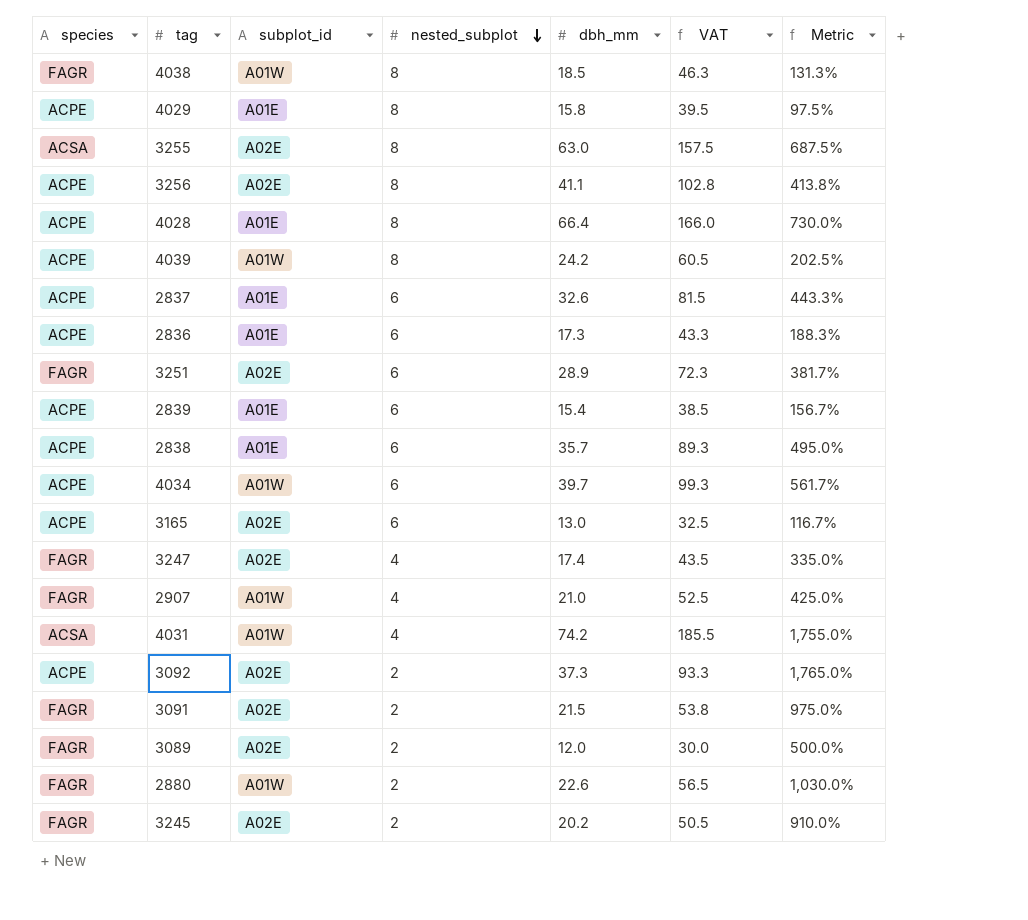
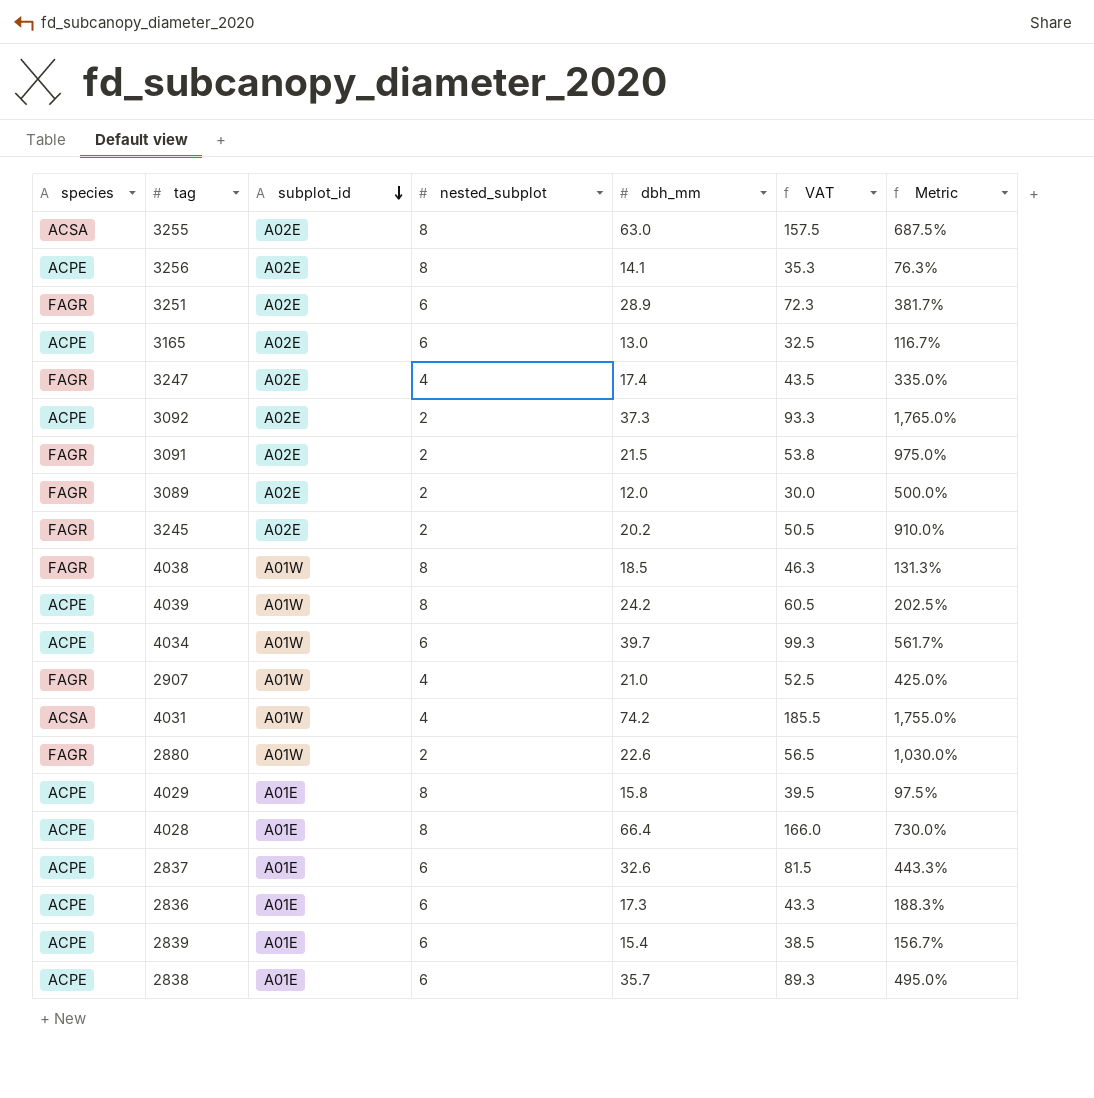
row order: nested_subplot descending -> subplot_id descending
3256 | dbh_mm: 41.1 -> 14.1
3256 | VAT: 102.8 -> 35.3
3256 | Metric: 413.8% -> 76.3%

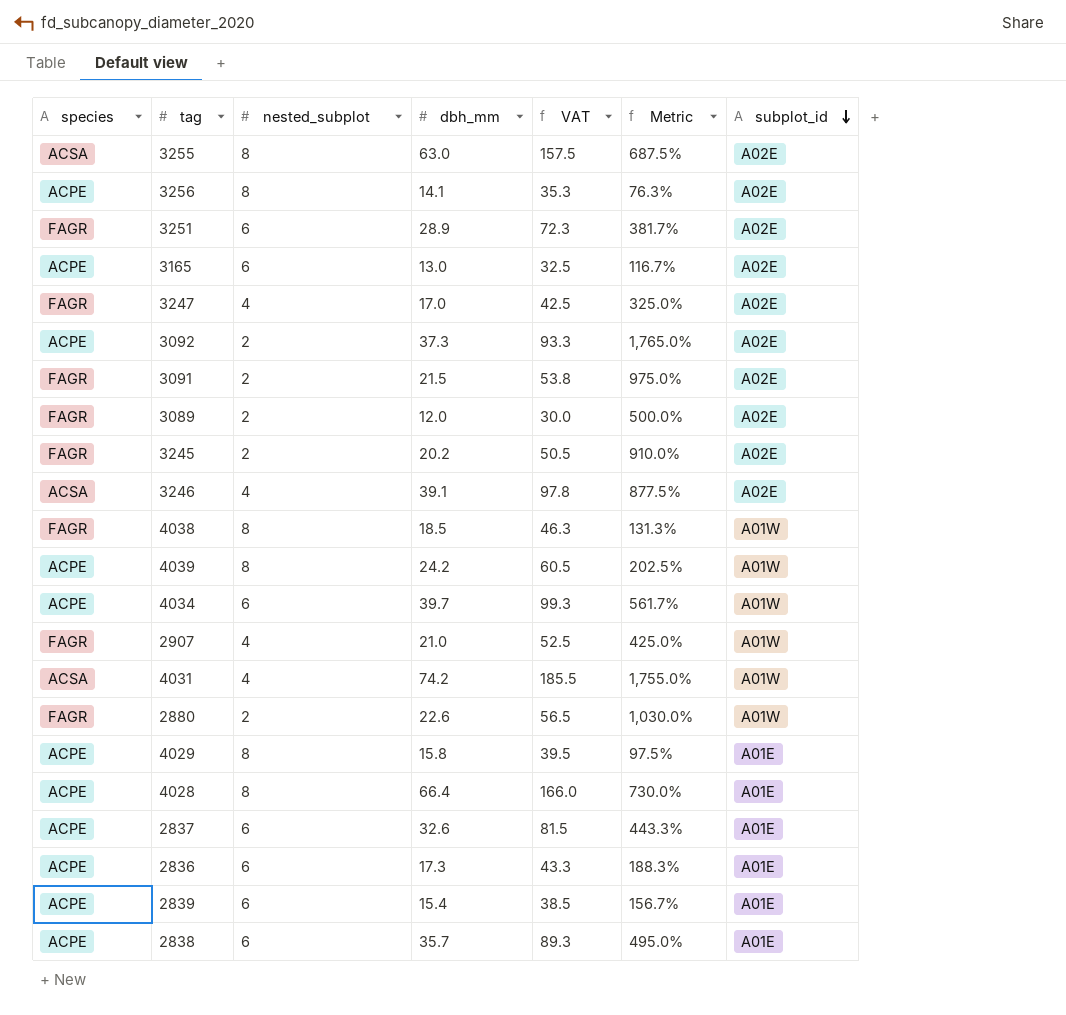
column subplot_id | position: 3 -> 7
3247 | dbh_mm: 17.4 -> 17.0
3247 | VAT: 43.5 -> 42.5
3247 | Metric: 335.0% -> 325.0%
row 3246: none -> ACSA | 4 | 39.1 | 97.8 | 877.5% | A02E

